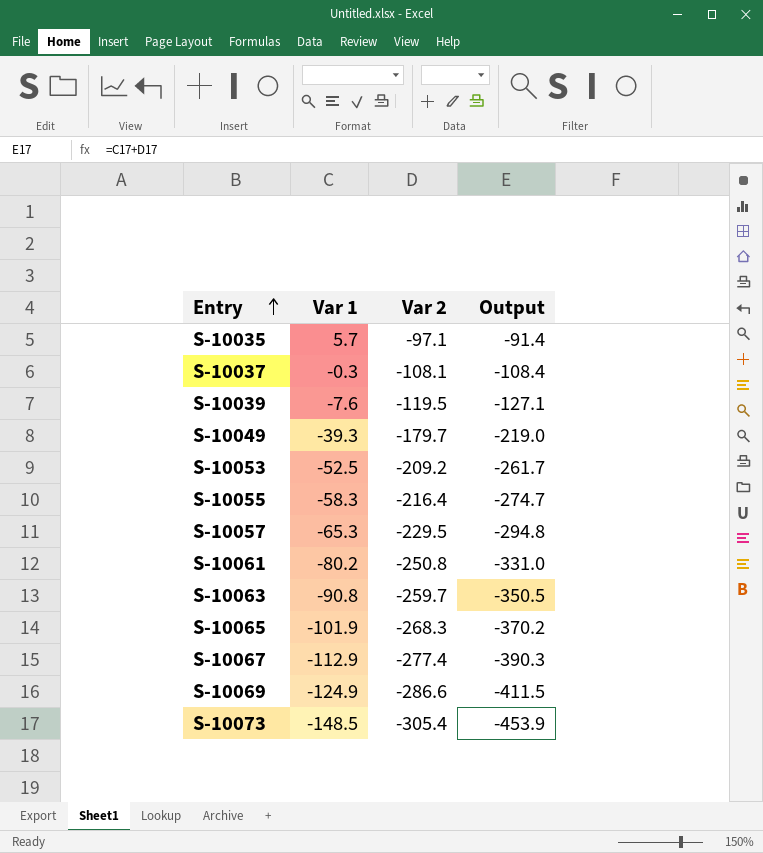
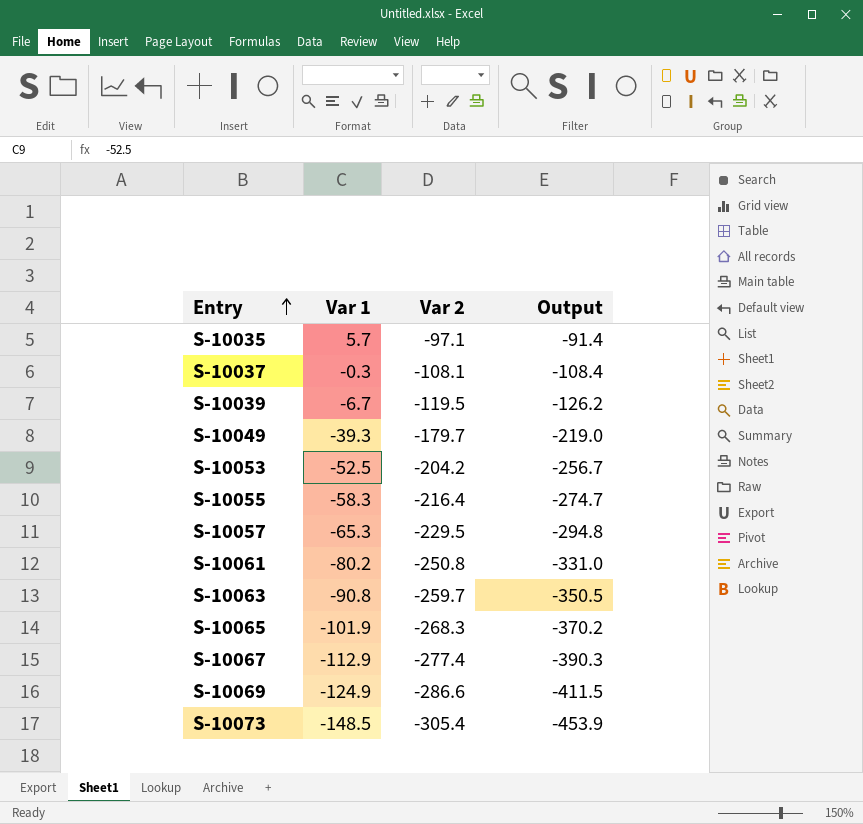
S-10039 | Var 1: -7.6 -> -6.7
S-10039 | Output: -127.1 -> -126.2
S-10053 | Var 2: -209.2 -> -204.2
S-10053 | Output: -261.7 -> -256.7

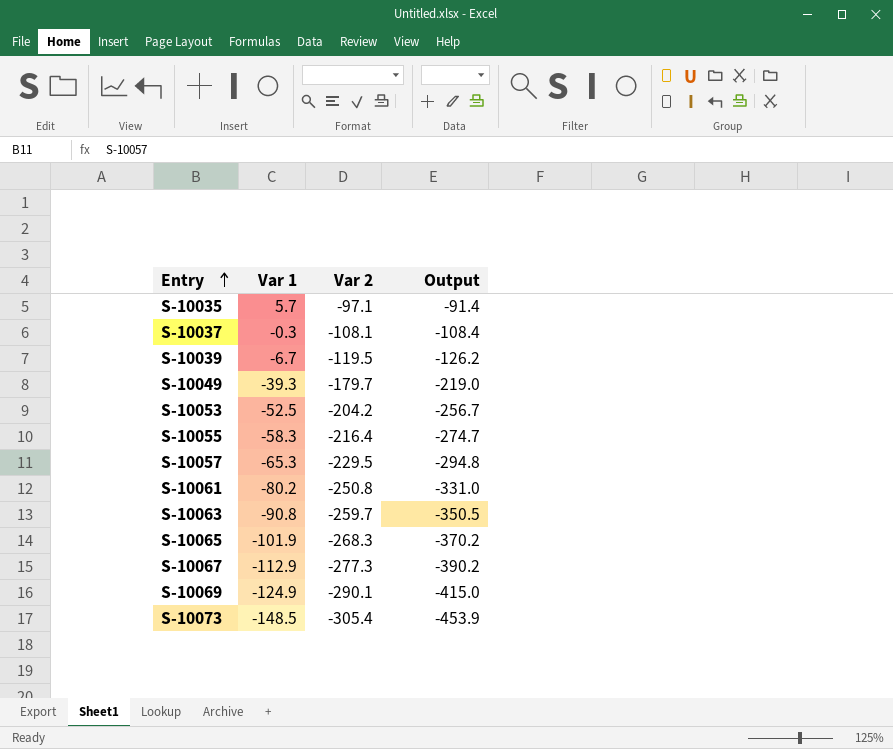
S-10067 | Var 2: -277.4 -> -277.3
S-10067 | Output: -390.3 -> -390.2
S-10069 | Var 2: -286.6 -> -290.1
S-10069 | Output: -411.5 -> -415.0

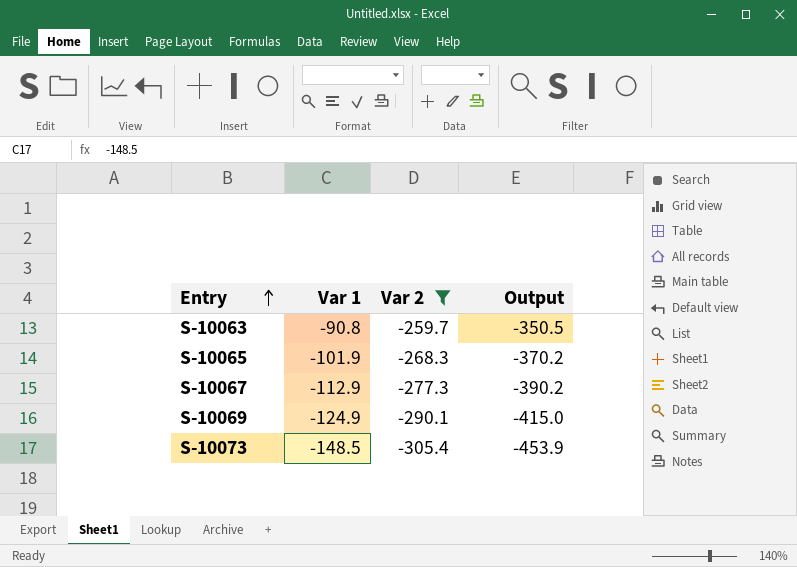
filter: none -> Var 2 <= -259.7

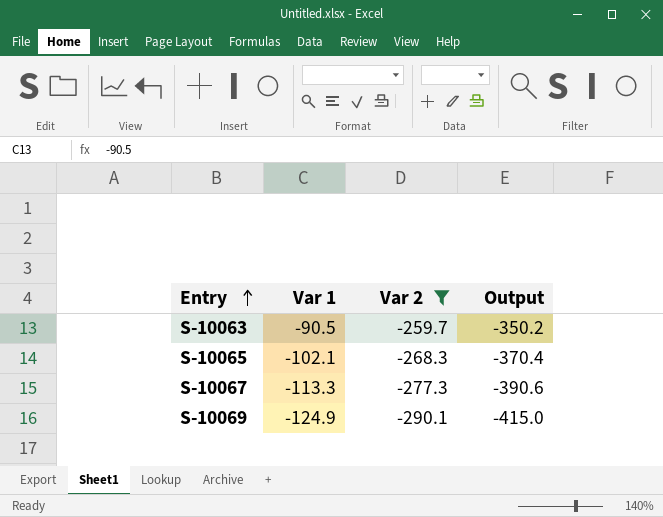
row S-10073: -148.5 | -305.4 | -453.9 -> none
S-10063 | Var 1: -90.8 -> -90.5
S-10063 | Output: -350.5 -> -350.2
S-10065 | Var 1: -101.9 -> -102.1
S-10065 | Output: -370.2 -> -370.4
S-10067 | Var 1: -112.9 -> -113.3
S-10067 | Output: -390.2 -> -390.6

